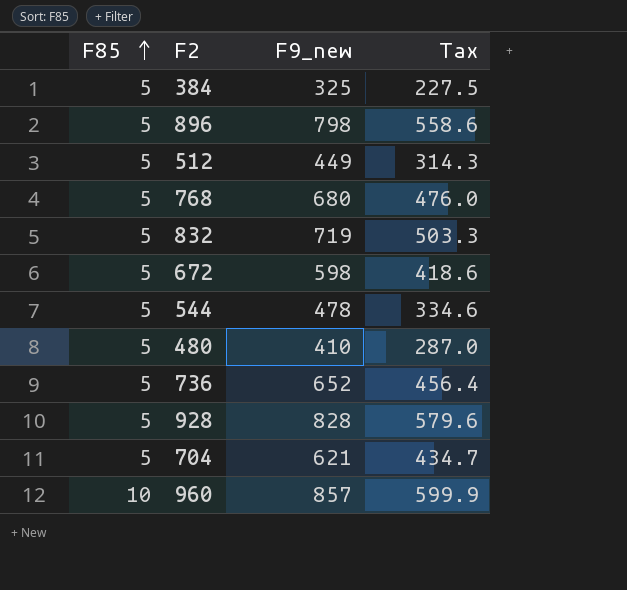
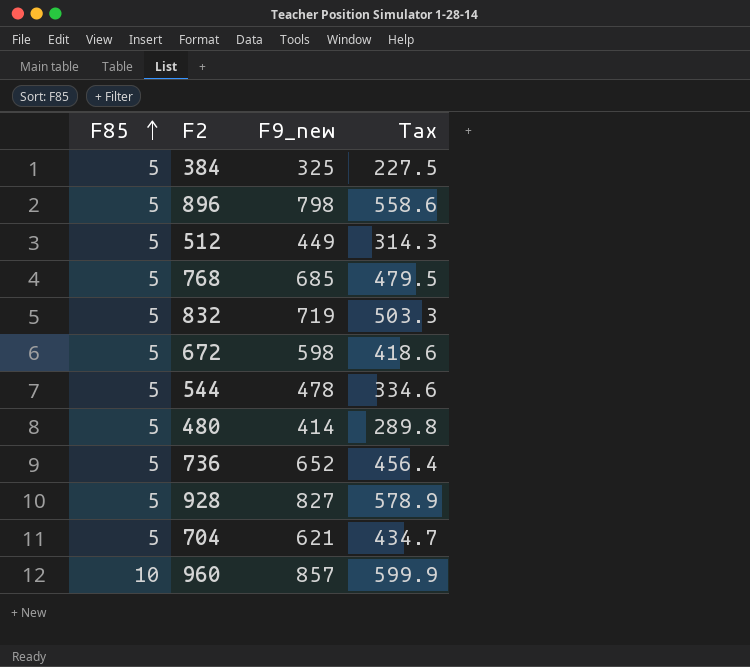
768 | F9_new: 680 -> 685
768 | Tax: 476.0 -> 479.5
480 | F9_new: 410 -> 414
480 | Tax: 287.0 -> 289.8
928 | F9_new: 828 -> 827
928 | Tax: 579.6 -> 578.9

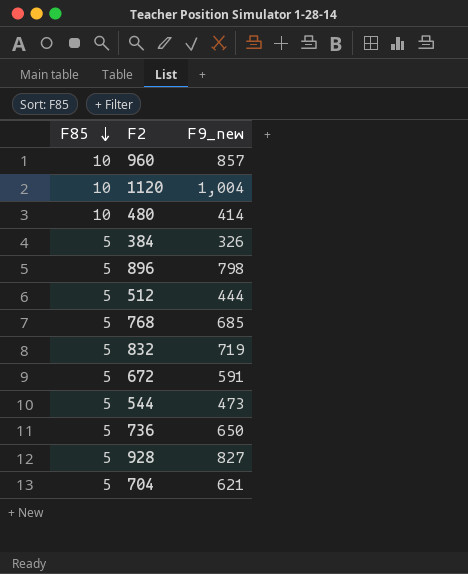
row order: F85 ascending -> F85 descending
column Tax | formula: [F9_new] * 0.7 -> none
row 1120: none -> 10 | 1,004
480 | F85: 5 -> 10
384 | F9_new: 325 -> 326
512 | F9_new: 449 -> 444
672 | F9_new: 598 -> 591
544 | F9_new: 478 -> 473
736 | F9_new: 652 -> 650

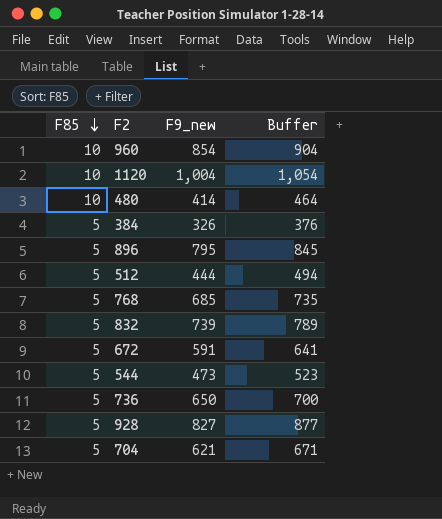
column Buffer | formula: none -> [F9_new] + 50
960 | F9_new: 857 -> 854
896 | F9_new: 798 -> 795
832 | F9_new: 719 -> 739

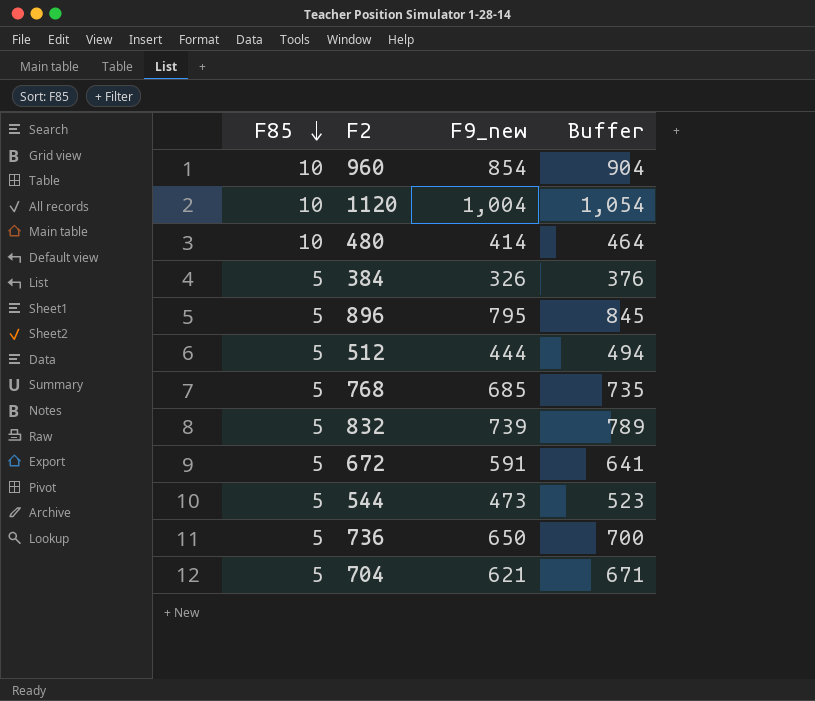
row 928: 5 | 827 | 877 -> none

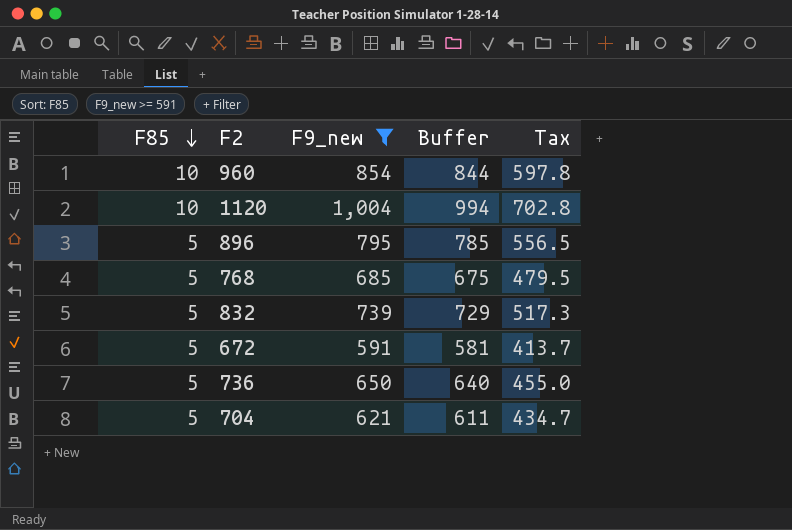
filter: none -> F9_new >= 591
column Buffer | formula: [F9_new] + 50 -> [F9_new] - 10
column Tax | formula: none -> [F9_new] * 0.7

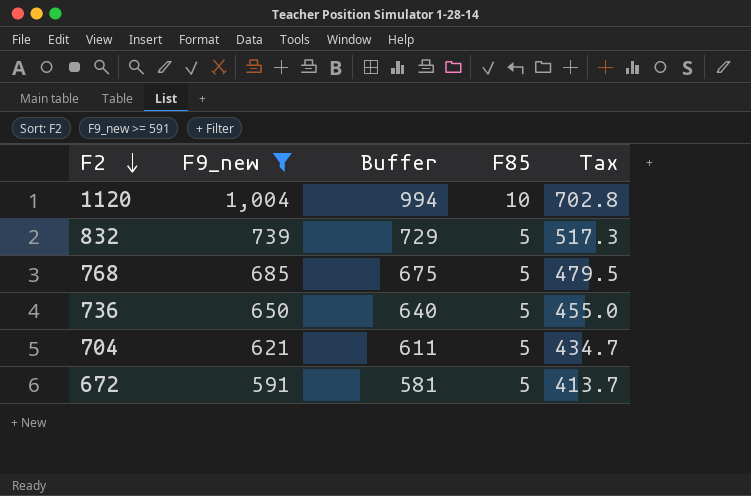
row order: F85 descending -> F2 descending
column F85 | position: 1 -> 4
row 960: 10 | 854 | 844 | 597.8 -> none
row 896: 5 | 795 | 785 | 556.5 -> none

